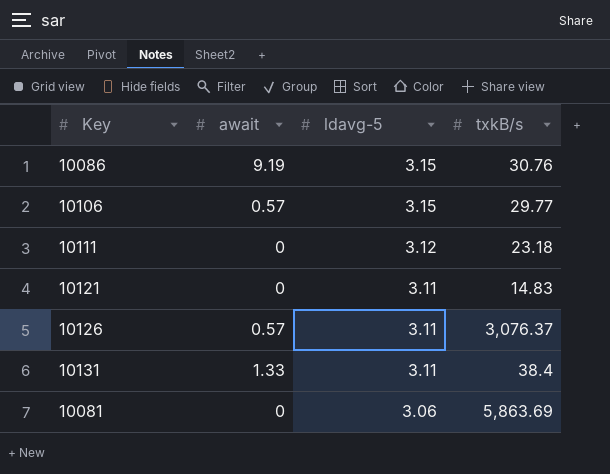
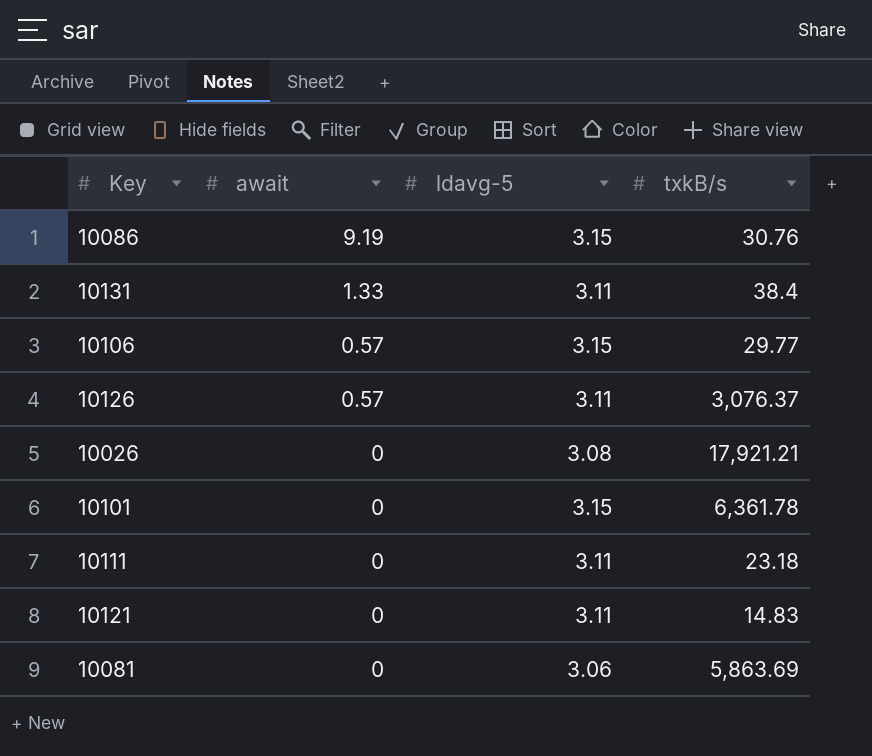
row order: ldavg-5 descending -> await descending
row 10026: none -> 0 | 3.08 | 17,921.21
row 10101: none -> 0 | 3.15 | 6,361.78
10111 | ldavg-5: 3.12 -> 3.11

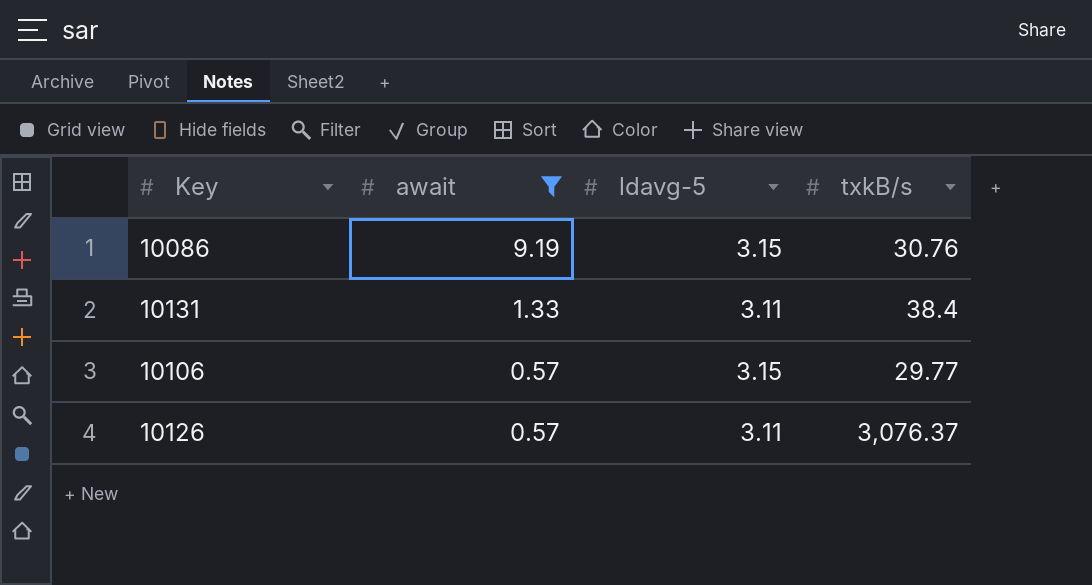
filter: none -> await != 0

